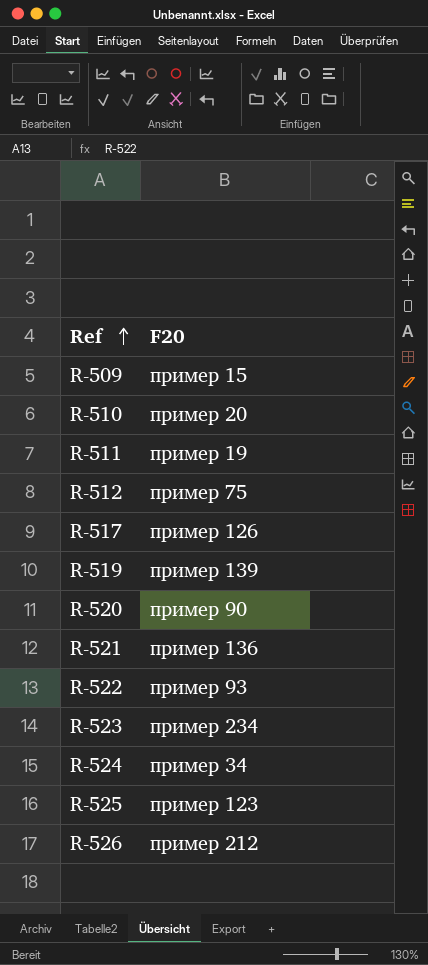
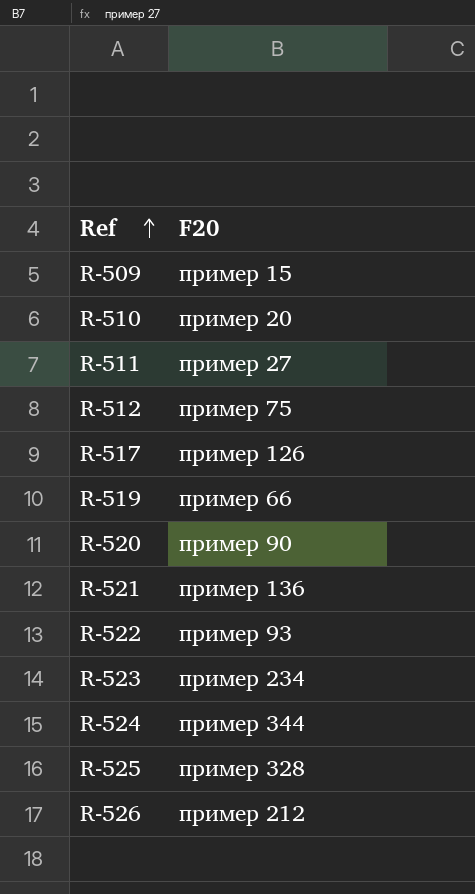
R-511 | F20: пример 19 -> пример 27
R-519 | F20: пример 139 -> пример 66
R-524 | F20: пример 34 -> пример 344
R-525 | F20: пример 123 -> пример 328

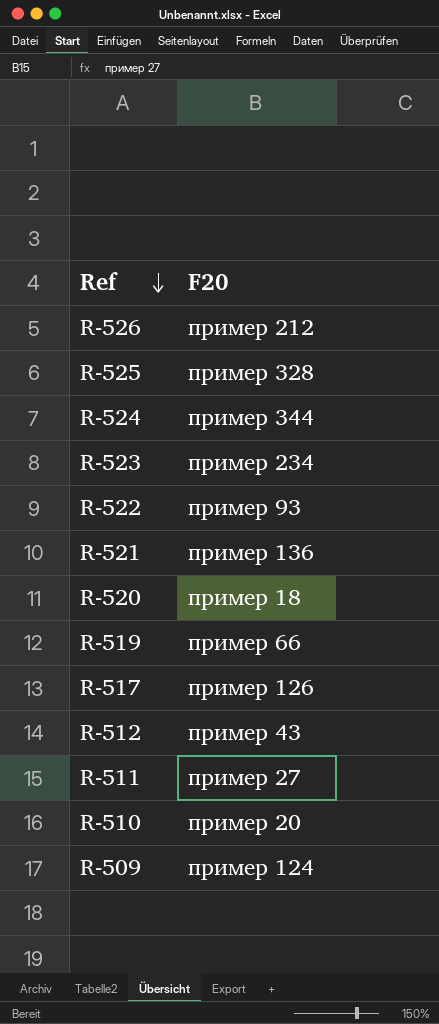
row order: Ref ascending -> Ref descending
R-520 | F20: пример 90 -> пример 18
R-512 | F20: пример 75 -> пример 43
R-509 | F20: пример 15 -> пример 124

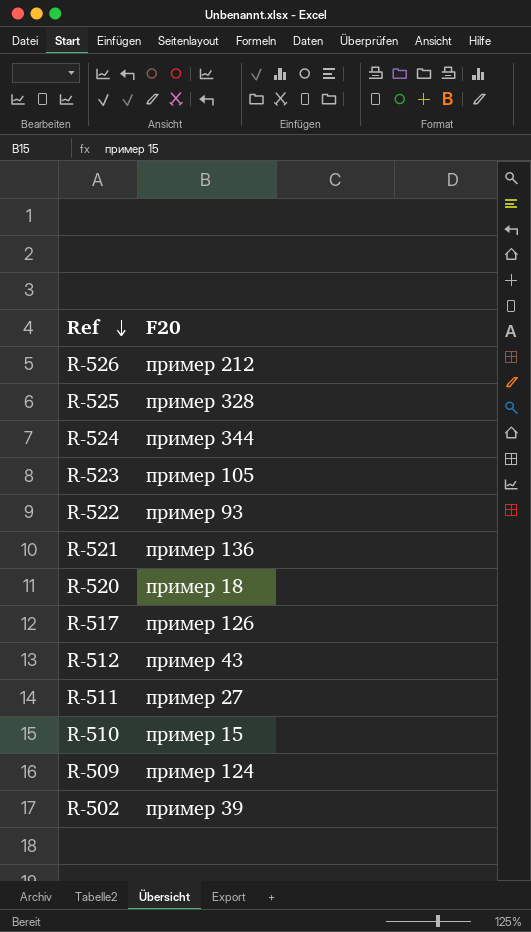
row R-519: пример 66 -> none
R-523 | F20: пример 234 -> пример 105
R-510 | F20: пример 20 -> пример 15
row R-502: none -> пример 39

